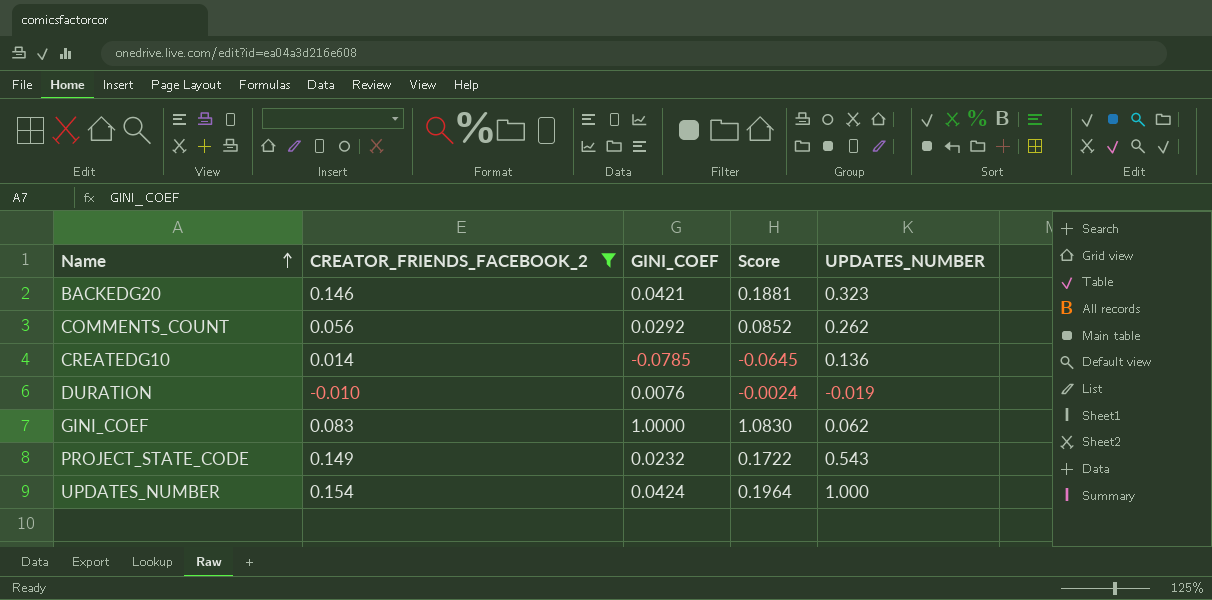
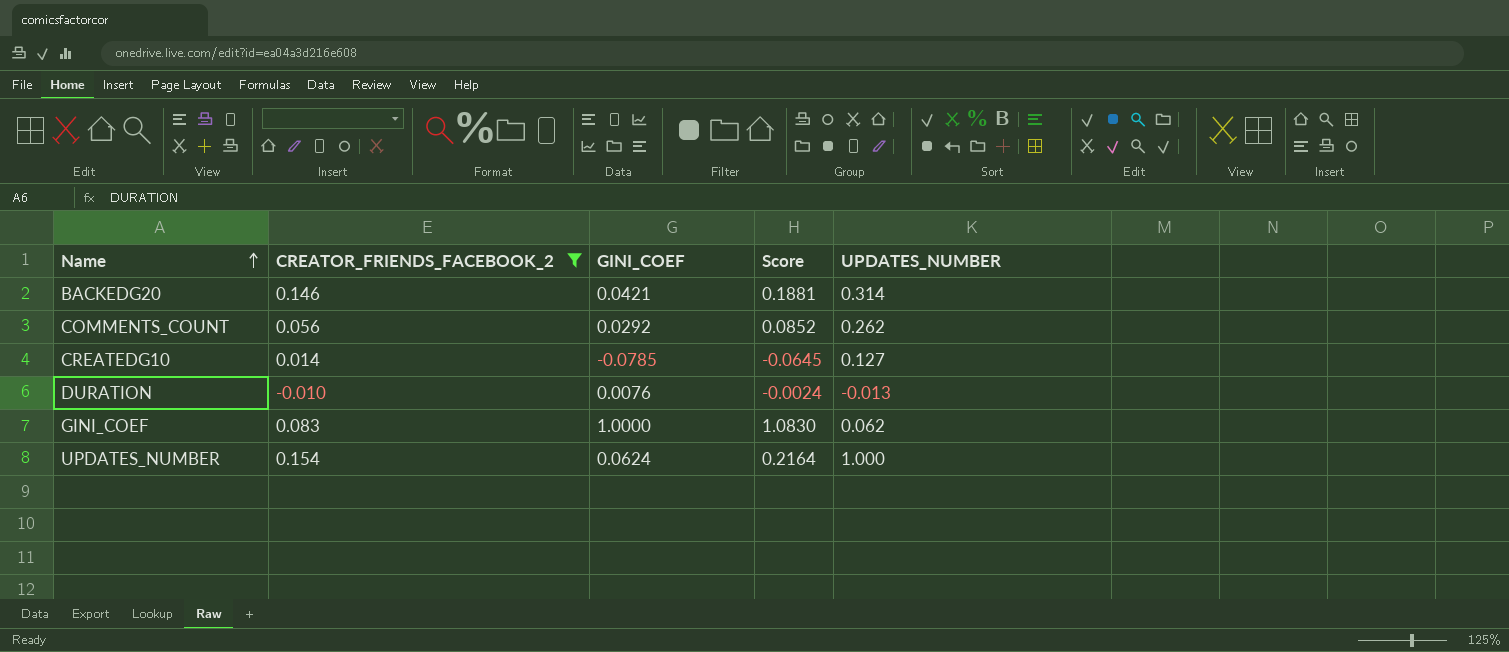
row PROJECT_STATE_CODE: 0.149 | 0.0232 | 0.1722 | 0.543 -> none
BACKEDG20 | UPDATES_NUMBER: 0.323 -> 0.314
CREATEDG10 | UPDATES_NUMBER: 0.136 -> 0.127
DURATION | UPDATES_NUMBER: -0.019 -> -0.013
UPDATES_NUMBER | GINI_COEF: 0.0424 -> 0.0624
UPDATES_NUMBER | Score: 0.1964 -> 0.2164

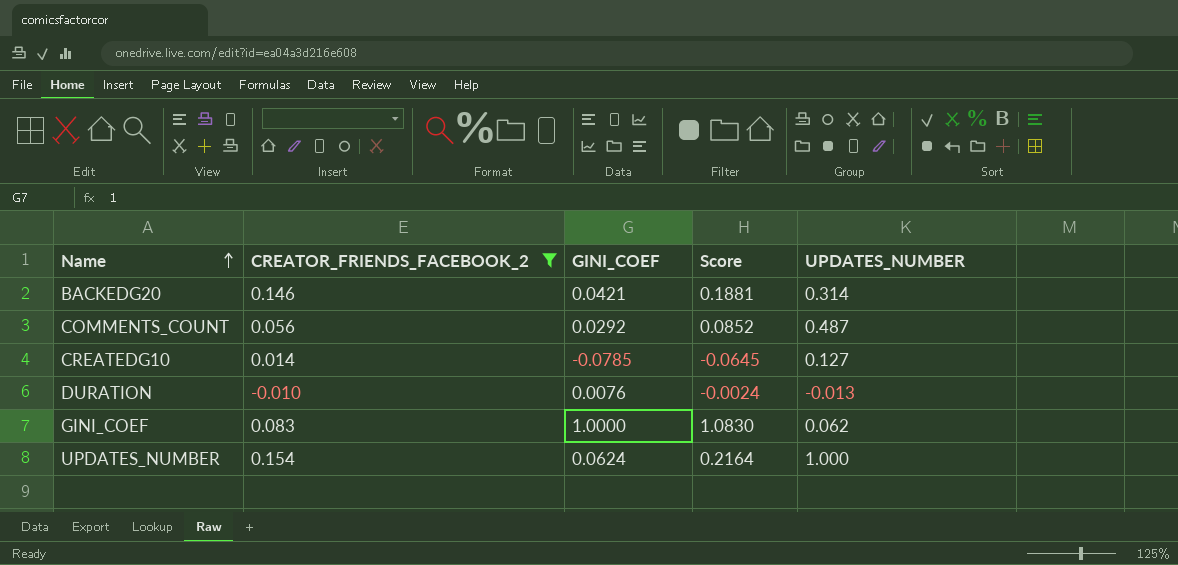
COMMENTS_COUNT | UPDATES_NUMBER: 0.262 -> 0.487

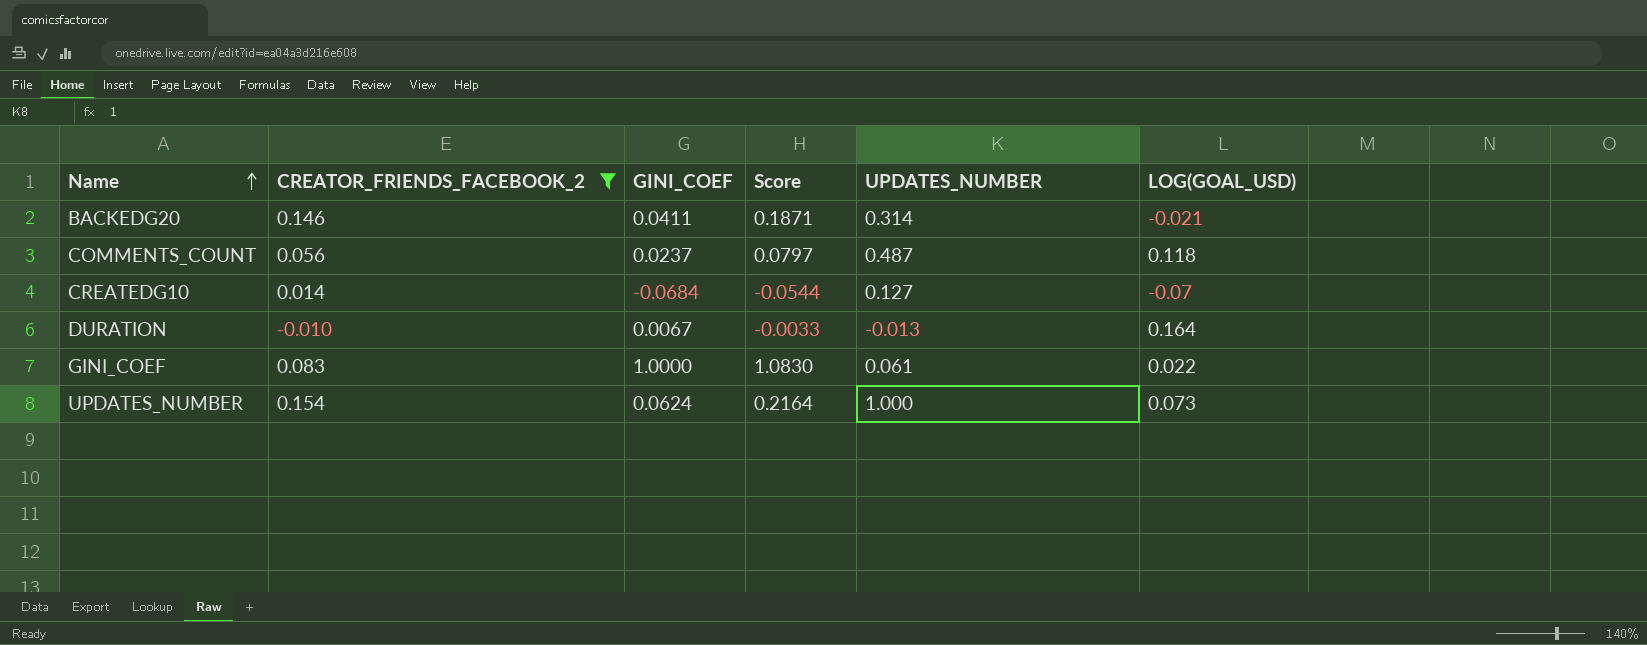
column LOG(GOAL_USD) | position: none -> 6
BACKEDG20 | GINI_COEF: 0.0421 -> 0.0411
BACKEDG20 | Score: 0.1881 -> 0.1871
COMMENTS_COUNT | GINI_COEF: 0.0292 -> 0.0237
COMMENTS_COUNT | Score: 0.0852 -> 0.0797
CREATEDG10 | GINI_COEF: -0.0785 -> -0.0684
CREATEDG10 | Score: -0.0645 -> -0.0544
DURATION | GINI_COEF: 0.0076 -> 0.0067
DURATION | Score: -0.0024 -> -0.0033
GINI_COEF | UPDATES_NUMBER: 0.062 -> 0.061

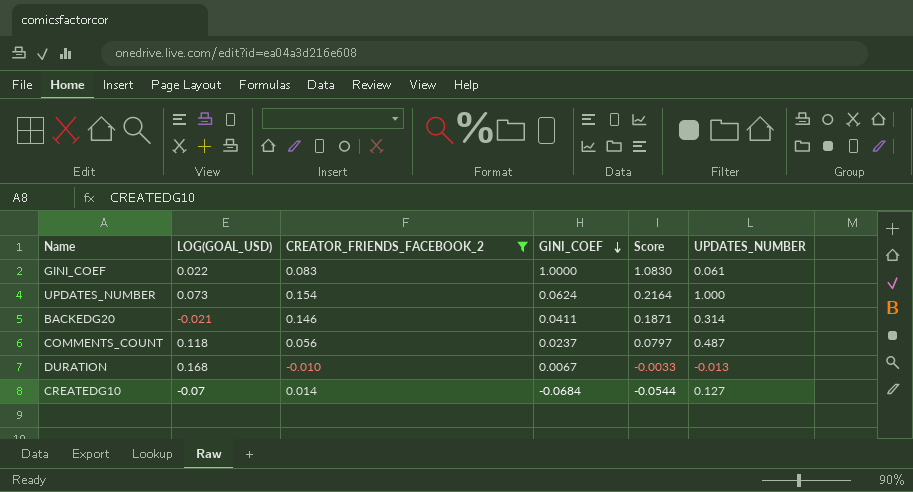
row order: Name ascending -> GINI_COEF descending
column LOG(GOAL_USD) | position: 6 -> 2
DURATION | LOG(GOAL_USD): 0.164 -> 0.168

